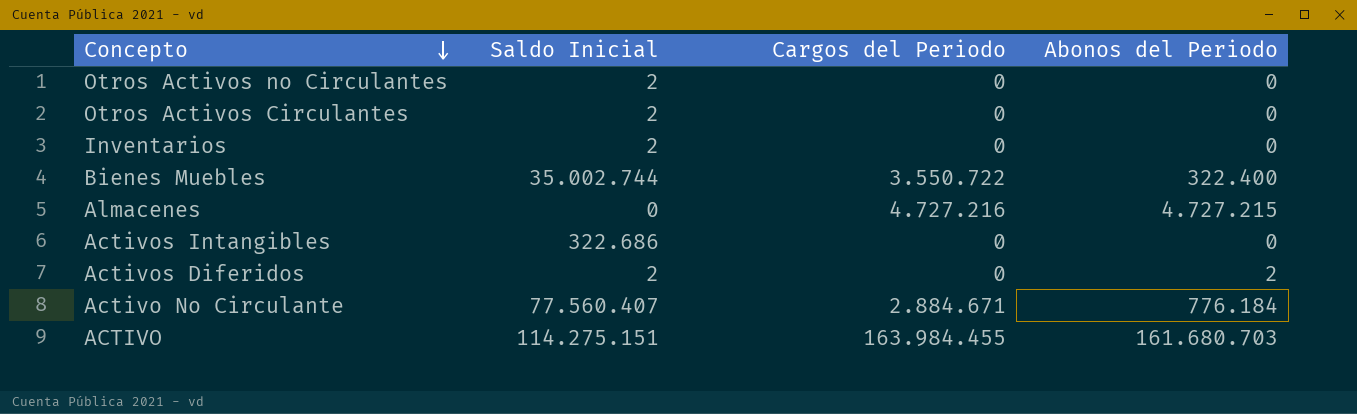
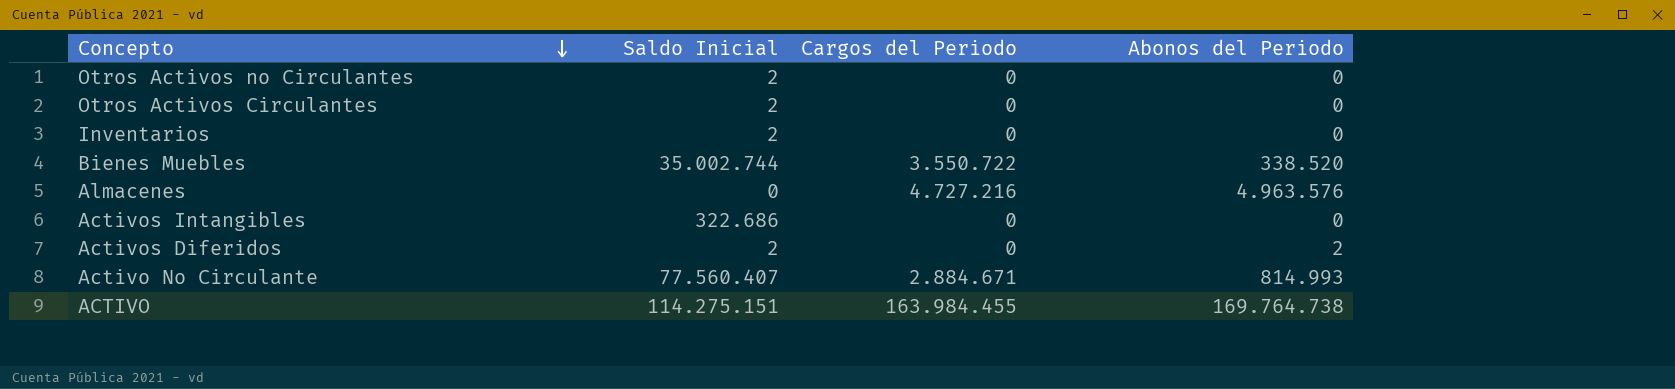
Bienes Muebles | Abonos del Periodo: 322.400 -> 338.520
Almacenes | Abonos del Periodo: 4.727.215 -> 4.963.576
Activo No Circulante | Abonos del Periodo: 776.184 -> 814.993
ACTIVO | Abonos del Periodo: 161.680.703 -> 169.764.738

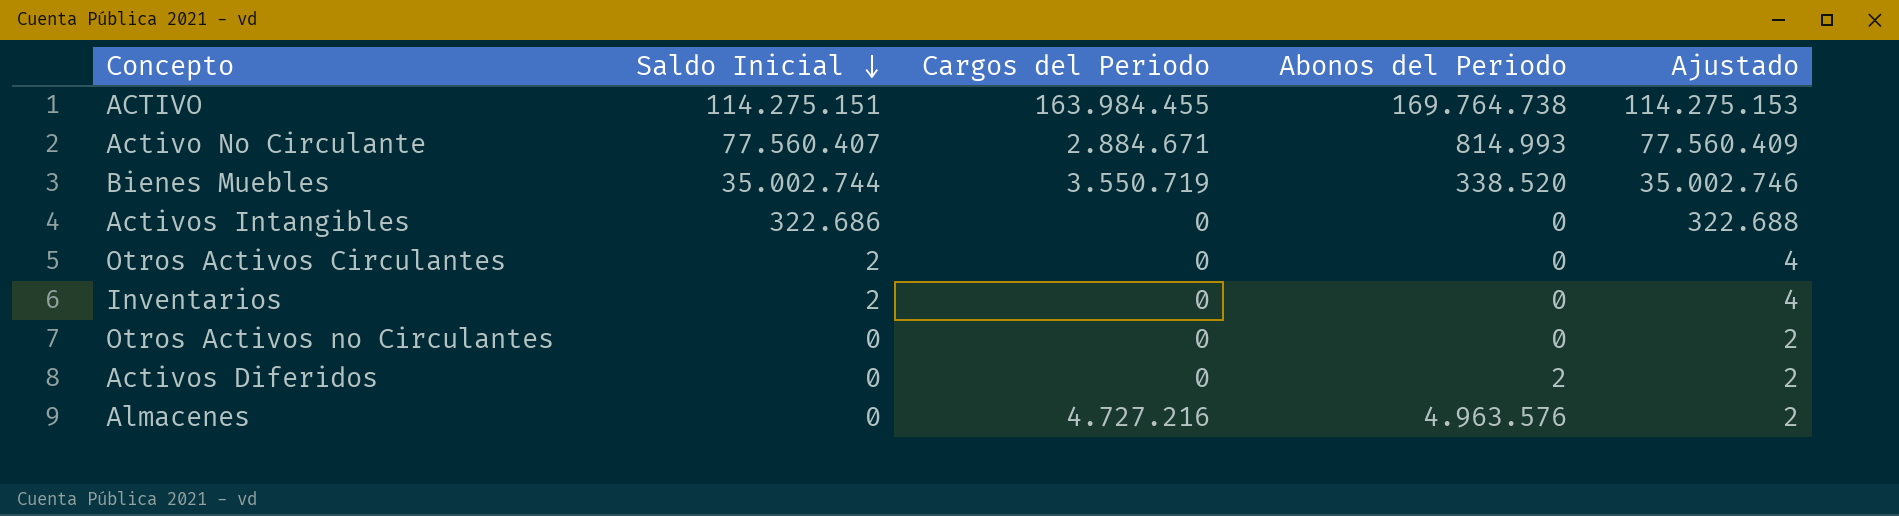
row order: Concepto descending -> Saldo Inicial descending
column Ajustado | formula: none -> [Saldo Inicial] + 2
Bienes Muebles | Cargos del Periodo: 3.550.722 -> 3.550.719
Otros Activos no Circulantes | Saldo Inicial: 2 -> 0
Activos Diferidos | Saldo Inicial: 2 -> 0

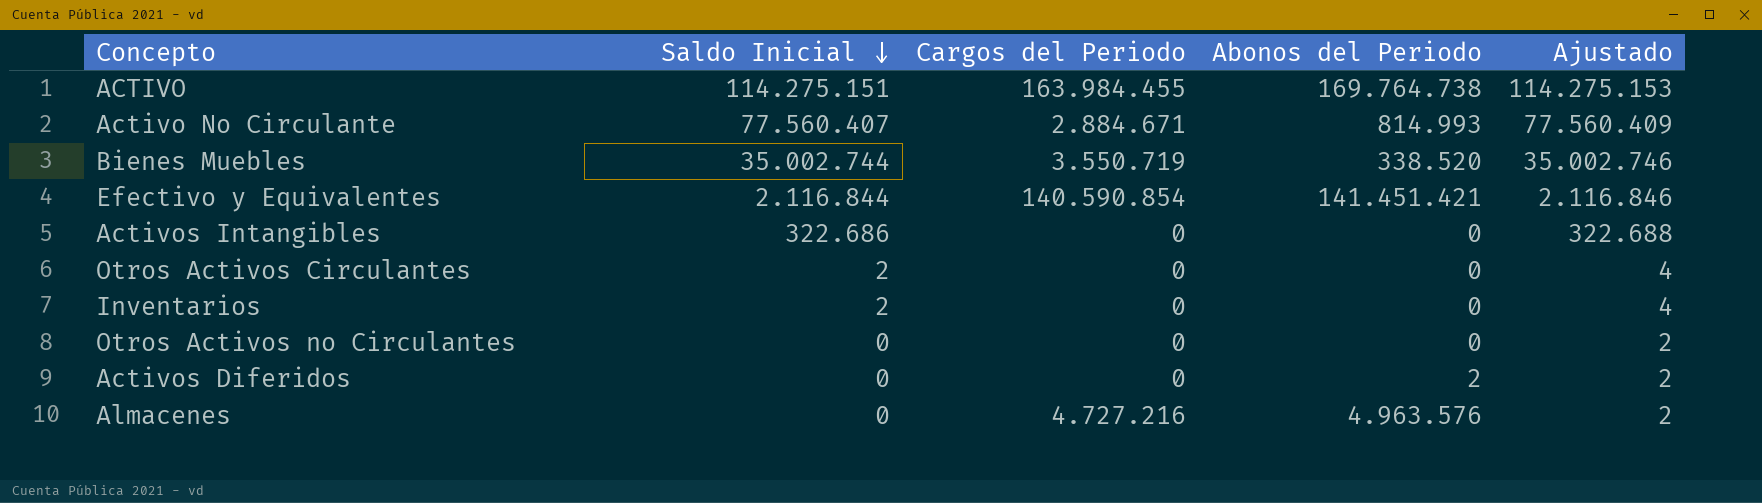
row Efectivo y Equivalentes: none -> 2.116.844 | 140.590.854 | 141.451.421 | 2.116.846

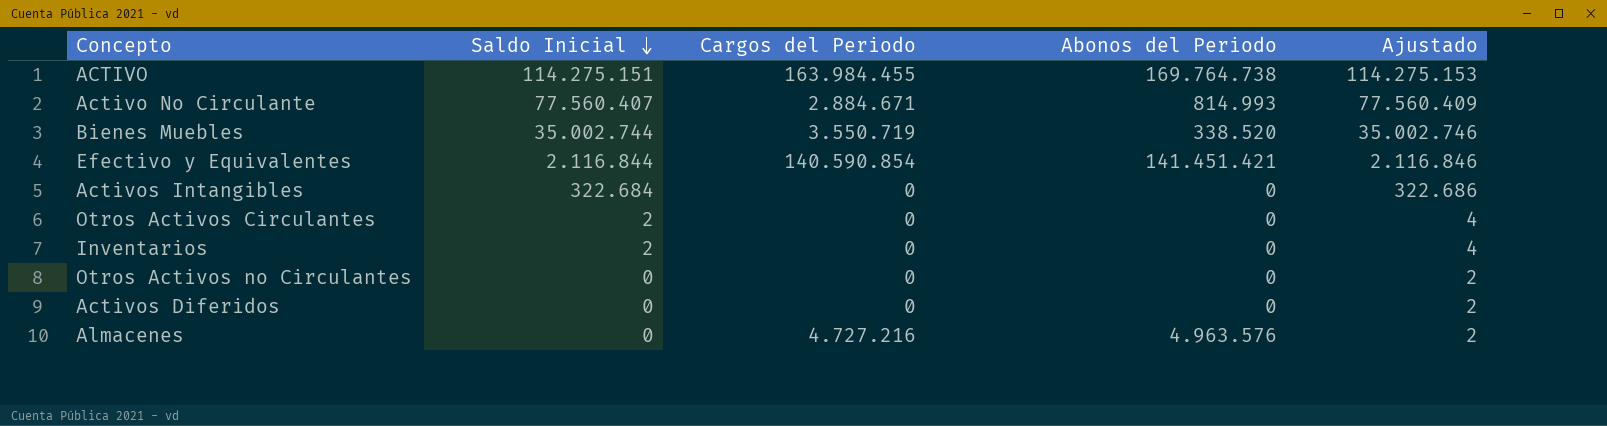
Activos Intangibles | Saldo Inicial: 322.686 -> 322.684
Activos Intangibles | Ajustado: 322.688 -> 322.686
Activos Diferidos | Abonos del Periodo: 2 -> 0

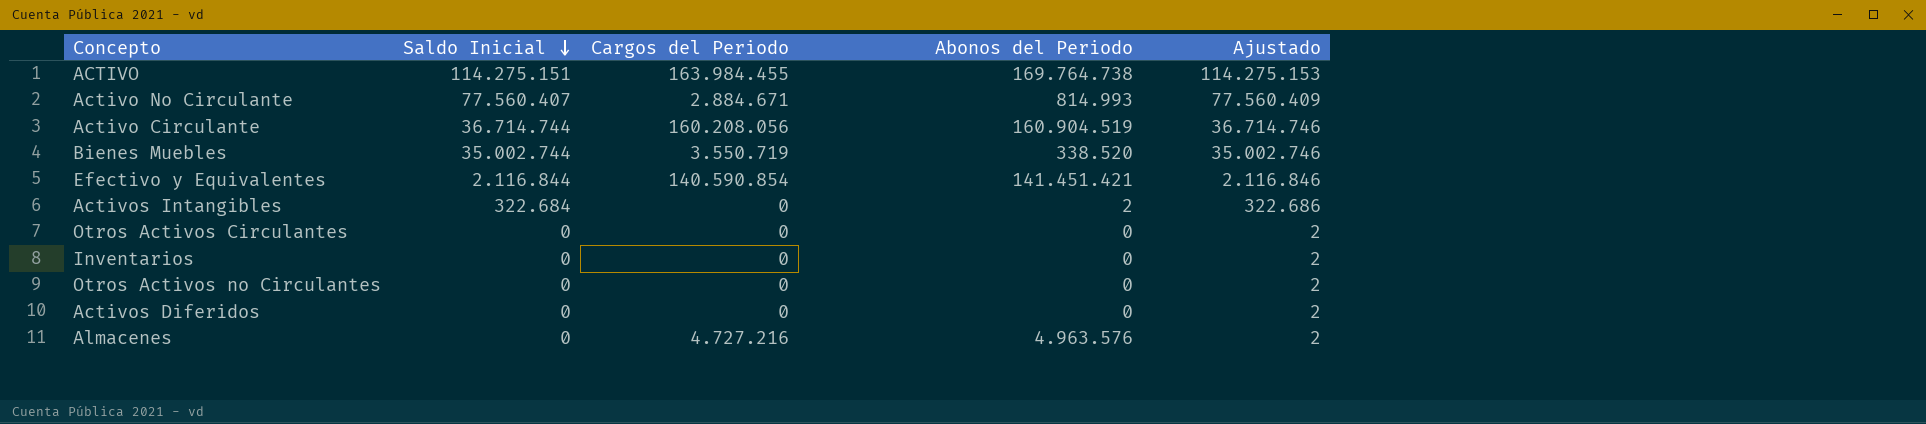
row Activo Circulante: none -> 36.714.744 | 160.208.056 | 160.904.519 | 36.714.746
Activos Intangibles | Abonos del Periodo: 0 -> 2
Otros Activos Circulantes | Saldo Inicial: 2 -> 0
Otros Activos Circulantes | Ajustado: 4 -> 2
Inventarios | Saldo Inicial: 2 -> 0
Inventarios | Ajustado: 4 -> 2

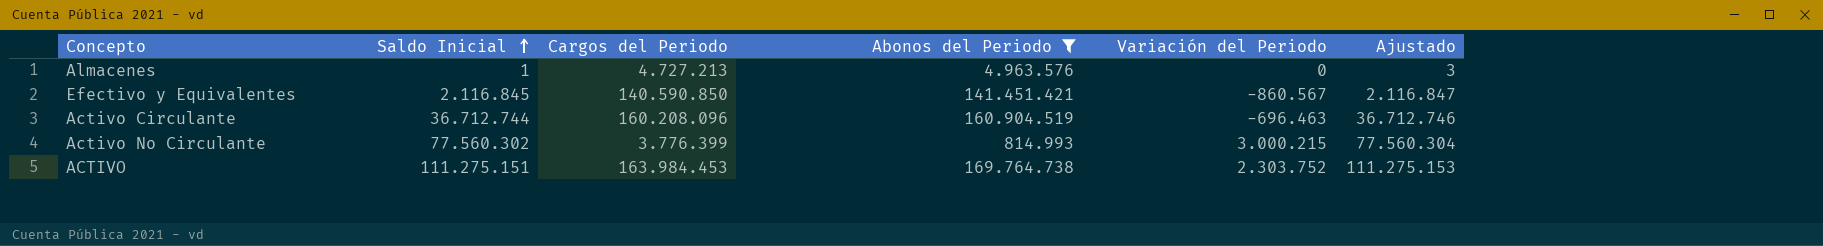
filter: none -> Abonos del Periodo >= 814.993
row order: Saldo Inicial descending -> Saldo Inicial ascending
column Variación del Periodo | position: none -> 5
Almacenes | Saldo Inicial: 0 -> 1
Almacenes | Cargos del Periodo: 4.727.216 -> 4.727.213
Almacenes | Ajustado: 2 -> 3
Efectivo y Equivalentes | Saldo Inicial: 2.116.844 -> 2.116.845
Efectivo y Equivalentes | Cargos del Periodo: 140.590.854 -> 140.590.850
Efectivo y Equivalentes | Ajustado: 2.116.846 -> 2.116.847
Activo Circulante | Saldo Inicial: 36.714.744 -> 36.712.744
Activo Circulante | Cargos del Periodo: 160.208.056 -> 160.208.096
Activo Circulante | Ajustado: 36.714.746 -> 36.712.746
Activo No Circulante | Saldo Inicial: 77.560.407 -> 77.560.302
Activo No Circulante | Cargos del Periodo: 2.884.671 -> 3.776.399
Activo No Circulante | Ajustado: 77.560.409 -> 77.560.304
ACTIVO | Saldo Inicial: 114.275.151 -> 111.275.151
ACTIVO | Cargos del Periodo: 163.984.455 -> 163.984.453
ACTIVO | Ajustado: 114.275.153 -> 111.275.153

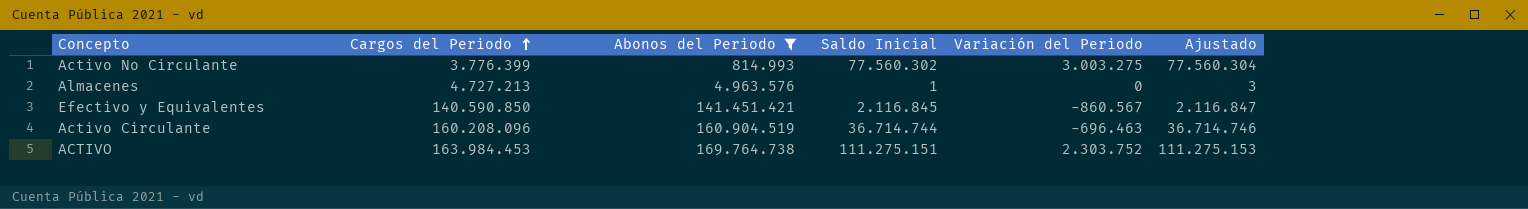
row order: Saldo Inicial ascending -> Cargos del Periodo ascending
column Saldo Inicial | position: 2 -> 4
Activo No Circulante | Variación del Periodo: 3.000.215 -> 3.003.275
Activo Circulante | Saldo Inicial: 36.712.744 -> 36.714.744
Activo Circulante | Ajustado: 36.712.746 -> 36.714.746

